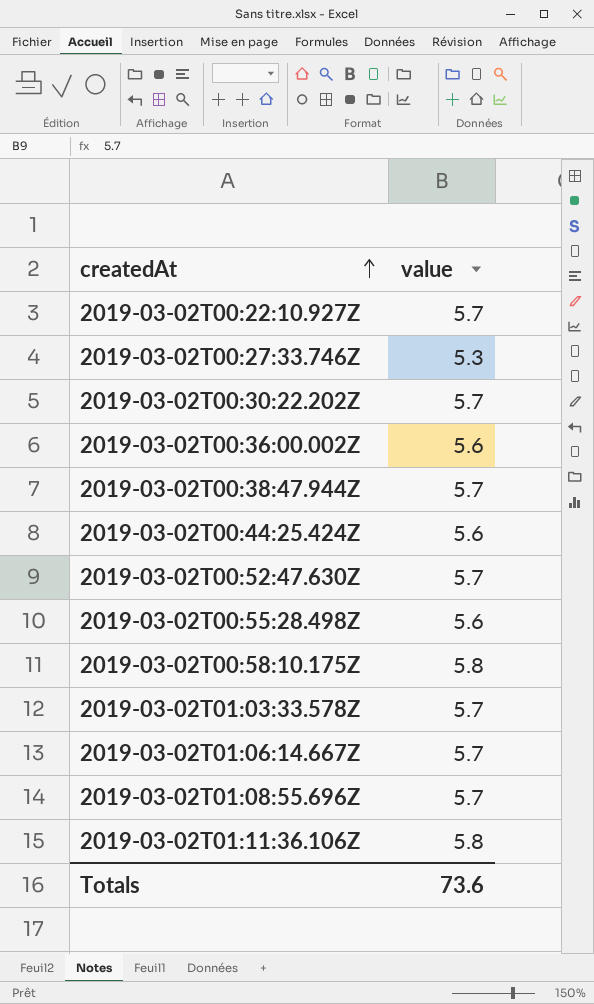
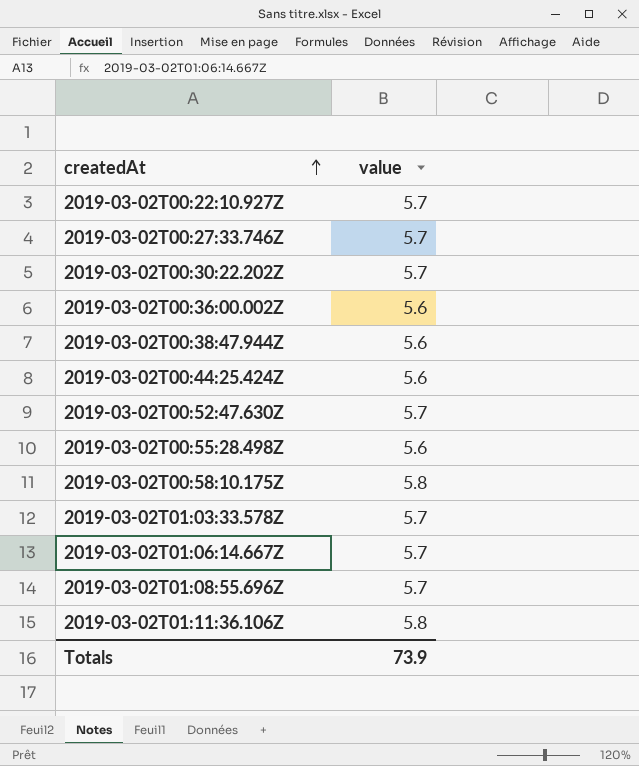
2019-03-02T00:27:33.746Z | value: 5.3 -> 5.7
2019-03-02T00:38:47.944Z | value: 5.7 -> 5.6
Totals | value: 73.6 -> 73.9

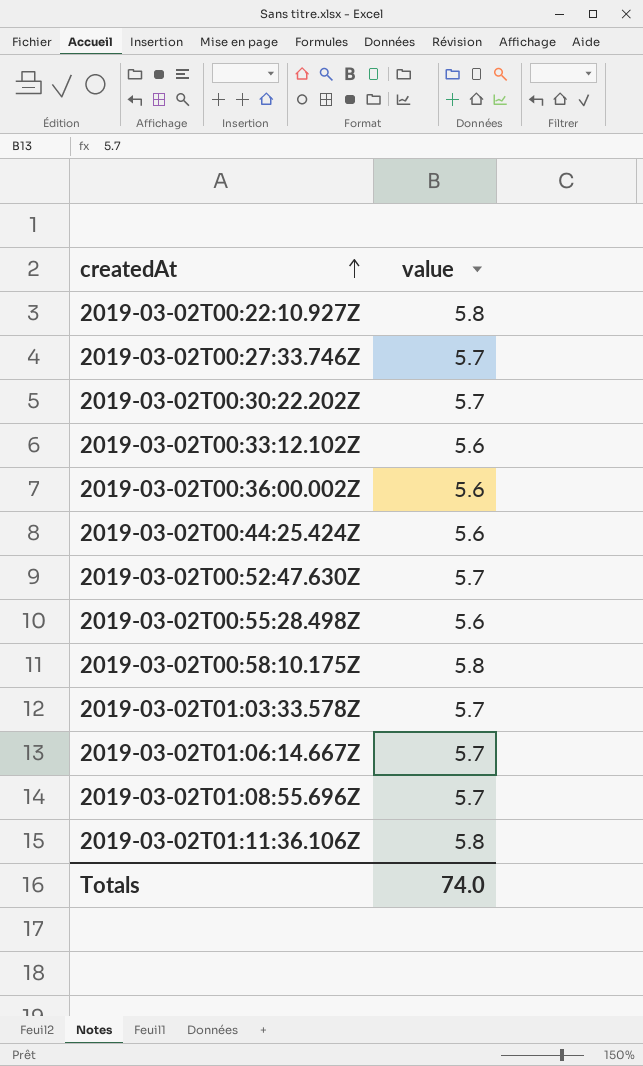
row 2019-03-02T00:38:47.944Z: 5.6 -> none
2019-03-02T00:22:10.927Z | value: 5.7 -> 5.8
row 2019-03-02T00:33:12.102Z: none -> 5.6
Totals | value: 73.9 -> 74.0

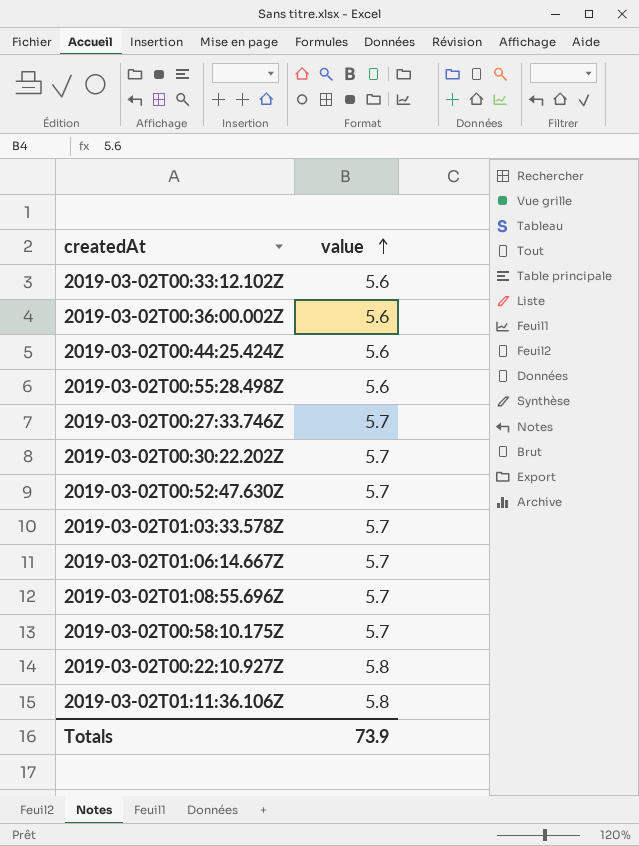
row order: createdAt ascending -> value ascending
2019-03-02T00:58:10.175Z | value: 5.8 -> 5.7
Totals | value: 74.0 -> 73.9

